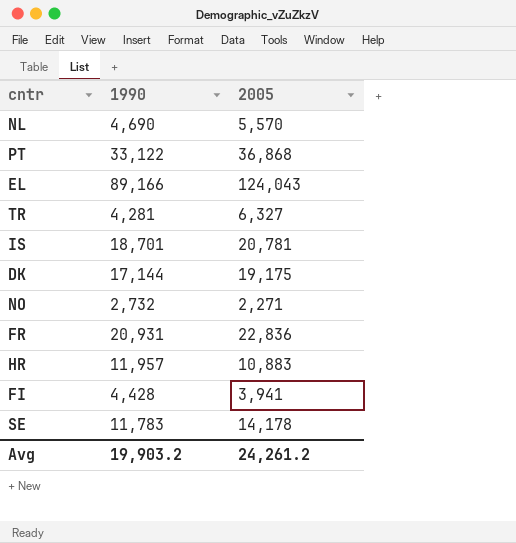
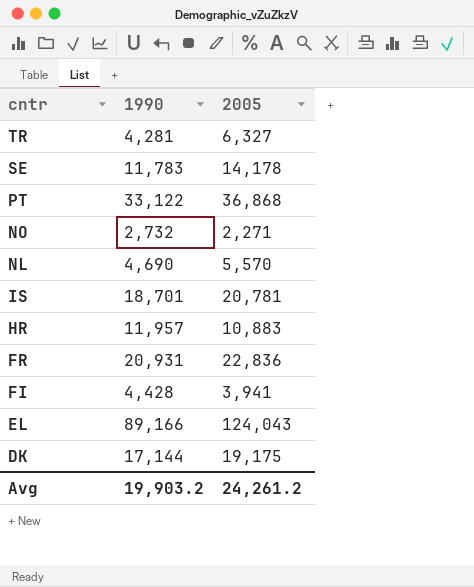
row order: none -> cntr descending

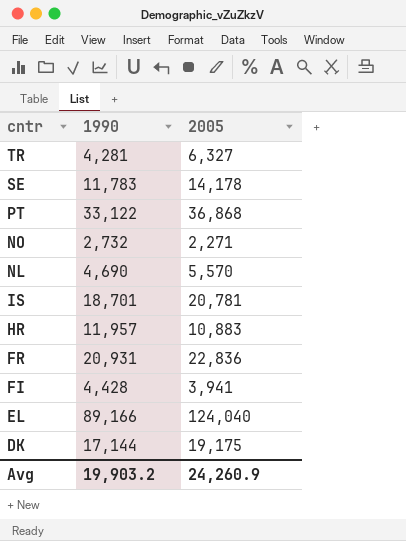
EL | 2005: 124,043 -> 124,040
Avg | 2005: 24,261.2 -> 24,260.9

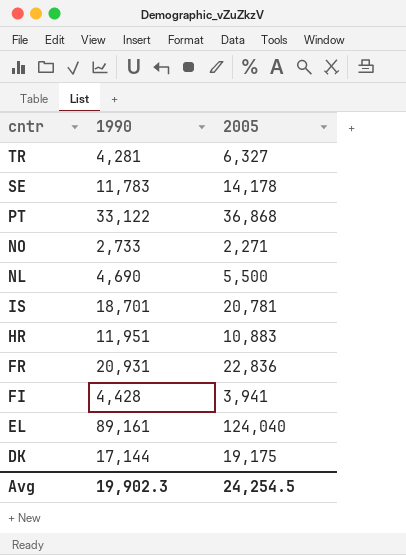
NO | 1990: 2,732 -> 2,733
NL | 2005: 5,570 -> 5,500
HR | 1990: 11,957 -> 11,951
EL | 1990: 89,166 -> 89,161
Avg | 1990: 19,903.2 -> 19,902.3
Avg | 2005: 24,260.9 -> 24,254.5

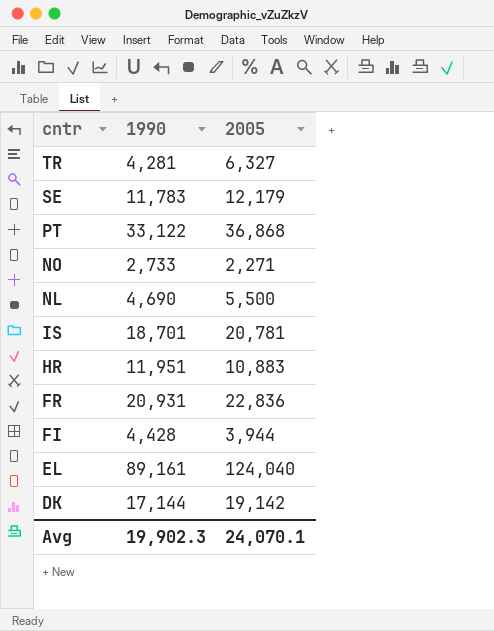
SE | 2005: 14,178 -> 12,179
FI | 2005: 3,941 -> 3,944
DK | 2005: 19,175 -> 19,142
Avg | 2005: 24,254.5 -> 24,070.1

